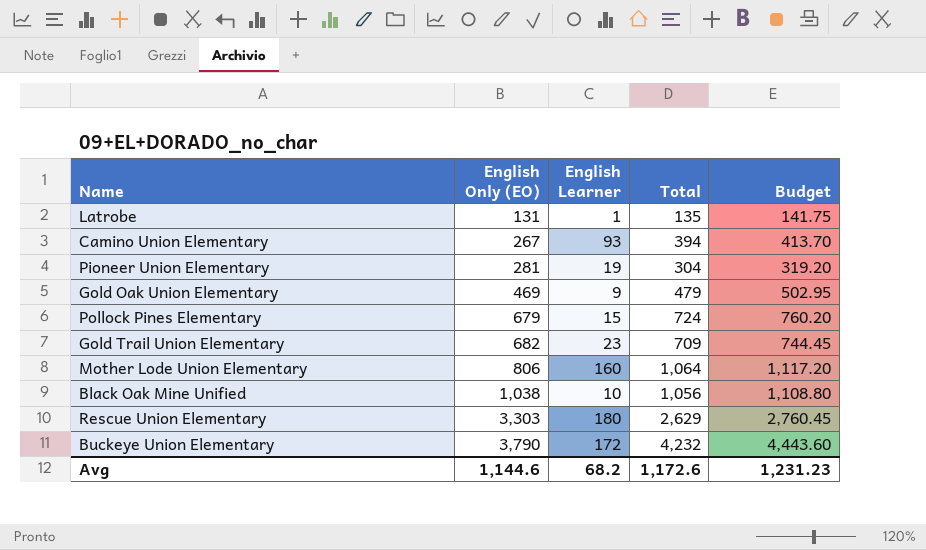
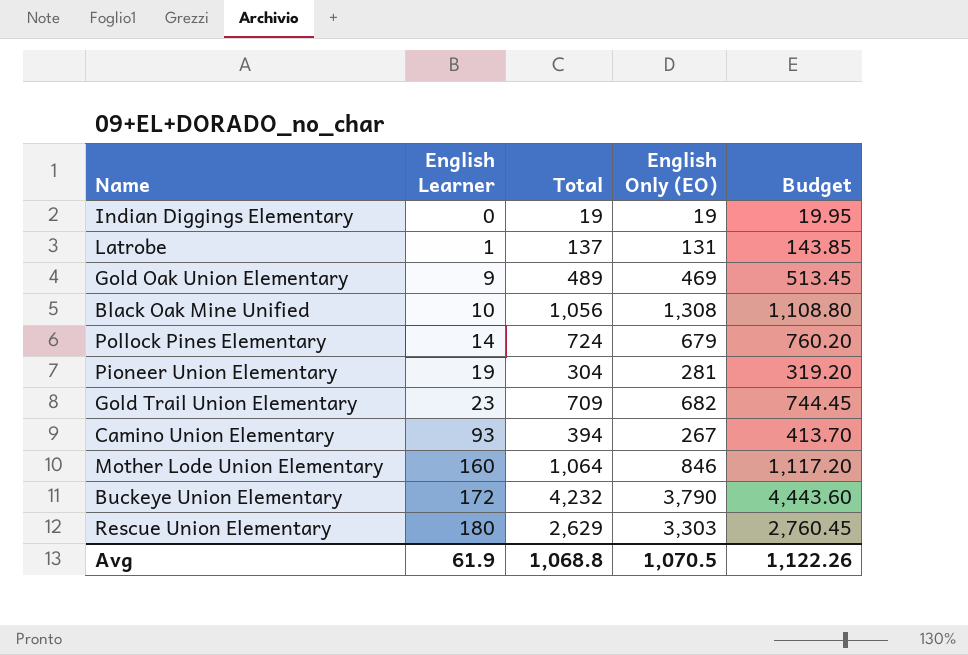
row order: English Only (EO) ascending -> English Learner ascending
column English Only (EO) | position: 2 -> 4
row Indian Diggings Elementary: none -> 0 | 19 | 19 | 19.95
Latrobe | Total: 135 -> 137
Latrobe | Budget: 141.75 -> 143.85
Gold Oak Union Elementary | Total: 479 -> 489
Gold Oak Union Elementary | Budget: 502.95 -> 513.45
Black Oak Mine Unified | English Only (EO): 1,038 -> 1,308
Pollock Pines Elementary | English Learner: 15 -> 14
Mother Lode Union Elementary | English Only (EO): 806 -> 846
Avg | English Learner: 68.2 -> 61.9
Avg | Total: 1,172.6 -> 1,068.8
Avg | English Only (EO): 1,144.6 -> 1,070.5
Avg | Budget: 1,231.23 -> 1,122.26

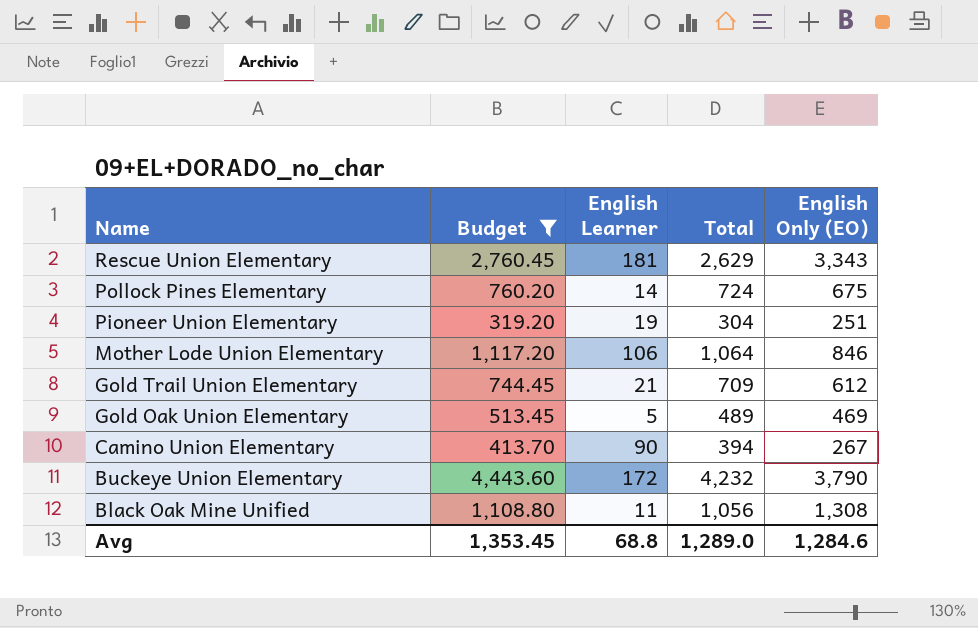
filter: none -> Budget >= 319.20
row order: English Learner ascending -> Name descending
column Budget | position: 5 -> 2
Rescue Union Elementary | English Learner: 180 -> 181
Rescue Union Elementary | English Only (EO): 3,303 -> 3,343
Pollock Pines Elementary | English Only (EO): 679 -> 675
Pioneer Union Elementary | English Only (EO): 281 -> 251
Mother Lode Union Elementary | English Learner: 160 -> 106
Gold Trail Union Elementary | English Learner: 23 -> 21
Gold Trail Union Elementary | English Only (EO): 682 -> 612
Gold Oak Union Elementary | English Learner: 9 -> 5
Camino Union Elementary | English Learner: 93 -> 90
Black Oak Mine Unified | English Learner: 10 -> 11
Avg | Budget: 1,122.26 -> 1,353.45
Avg | English Learner: 61.9 -> 68.8
Avg | Total: 1,068.8 -> 1,289.0
Avg | English Only (EO): 1,070.5 -> 1,284.6

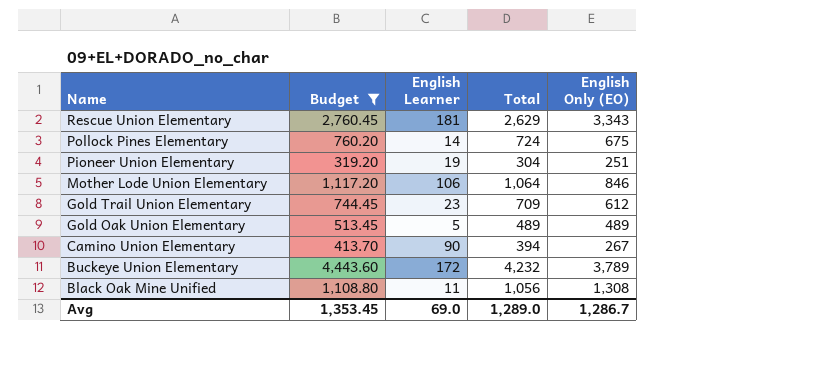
Gold Trail Union Elementary | English Learner: 21 -> 23
Gold Oak Union Elementary | English Only (EO): 469 -> 489
Buckeye Union Elementary | English Only (EO): 3,790 -> 3,789
Avg | English Learner: 68.8 -> 69.0
Avg | English Only (EO): 1,284.6 -> 1,286.7

